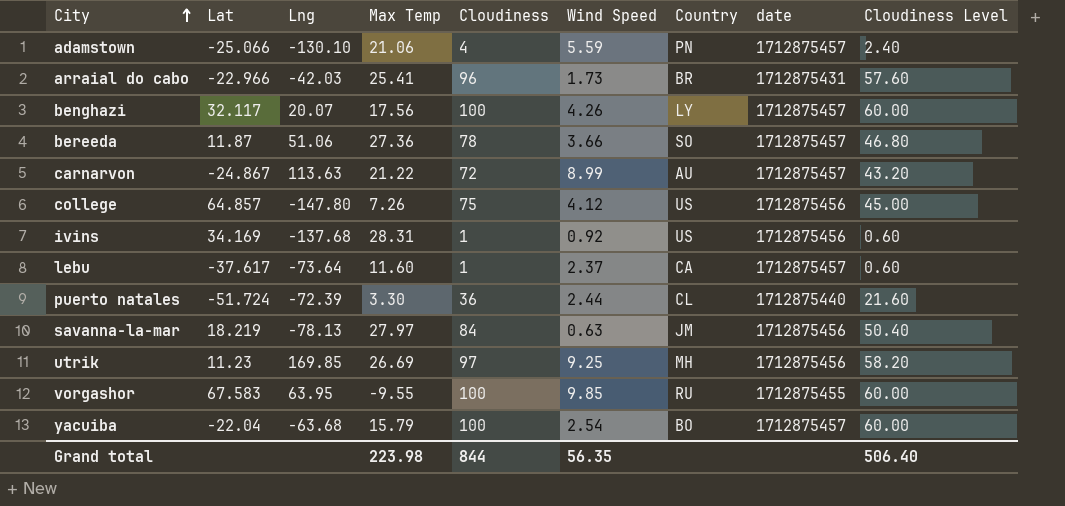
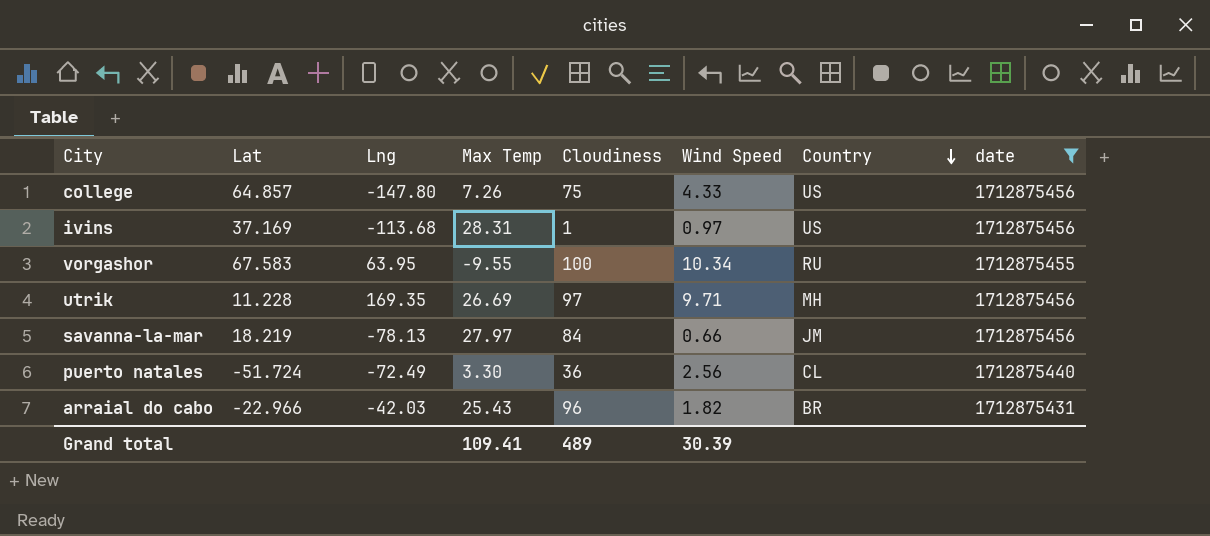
filter: none -> date != 1712875457
row order: City ascending -> Country descending
column Cloudiness Level | formula: [Cloudiness] * 0.6 -> none
college | Wind Speed: 4.12 -> 4.33
ivins | Lat: 34.169 -> 37.169
ivins | Lng: -137.68 -> -113.68
ivins | Wind Speed: 0.92 -> 0.97
vorgashor | Wind Speed: 9.85 -> 10.34
utrik | Lat: 11.23 -> 11.228
utrik | Lng: 169.85 -> 169.35
utrik | Wind Speed: 9.25 -> 9.71
savanna-la-mar | Wind Speed: 0.63 -> 0.66
puerto natales | Lng: -72.39 -> -72.49
puerto natales | Wind Speed: 2.44 -> 2.56
arraial do cabo | Max Temp: 25.41 -> 25.43
arraial do cabo | Wind Speed: 1.73 -> 1.82
Grand total | Max Temp: 223.98 -> 109.41
Grand total | Cloudiness: 844 -> 489
Grand total | Wind Speed: 56.35 -> 30.39

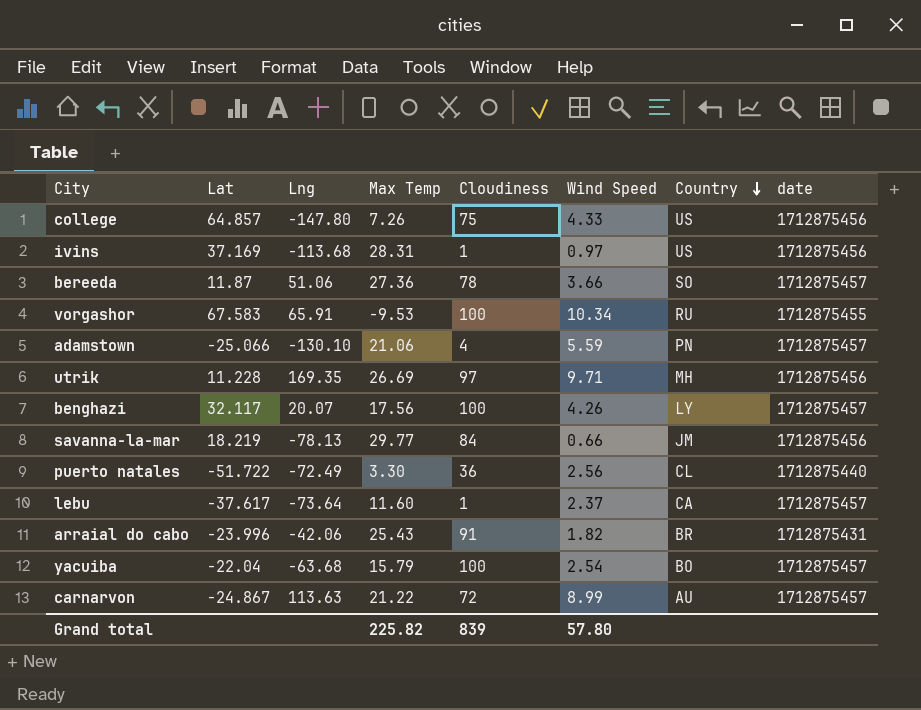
filter: date != 1712875457 -> none
vorgashor | Lng: 63.95 -> 65.91
vorgashor | Max Temp: -9.55 -> -9.53
savanna-la-mar | Max Temp: 27.97 -> 29.77
puerto natales | Lat: -51.724 -> -51.722
arraial do cabo | Lat: -22.966 -> -23.996
arraial do cabo | Lng: -42.03 -> -42.06
arraial do cabo | Cloudiness: 96 -> 91
Grand total | Max Temp: 109.41 -> 225.82
Grand total | Cloudiness: 489 -> 839
Grand total | Wind Speed: 30.39 -> 57.80

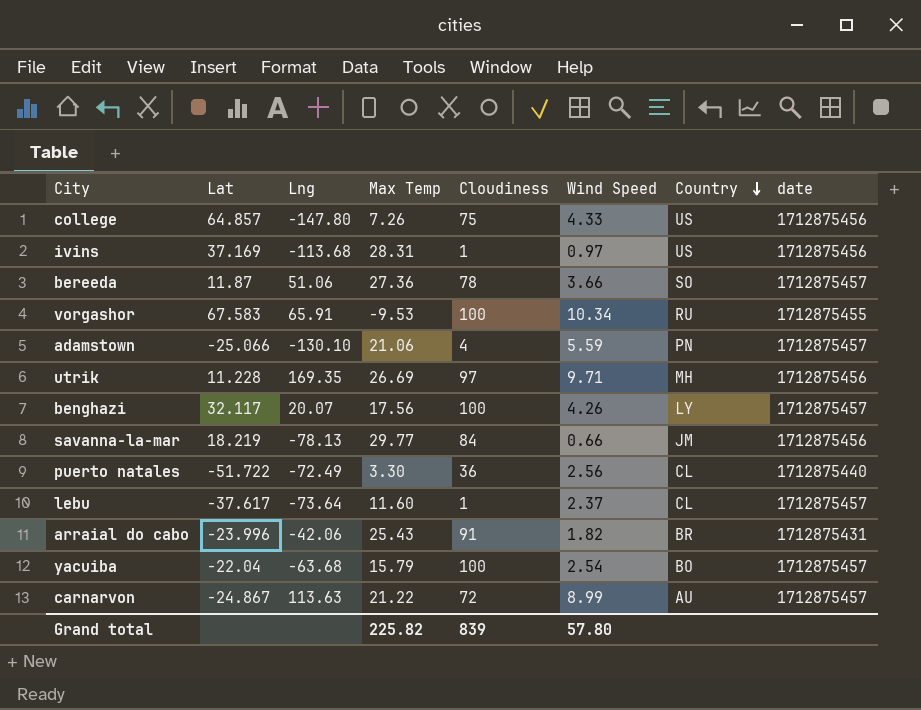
lebu | Country: CA -> CL

